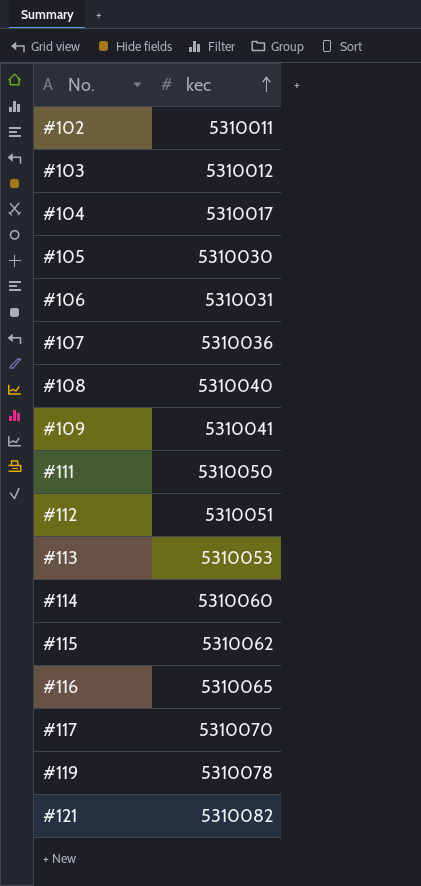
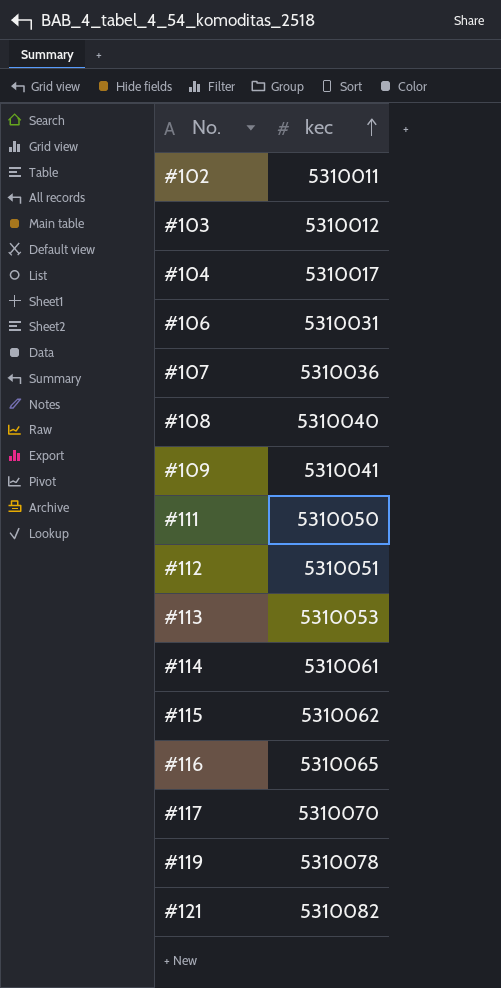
row #105: 5310030 -> none
#114 | kec: 5310060 -> 5310061

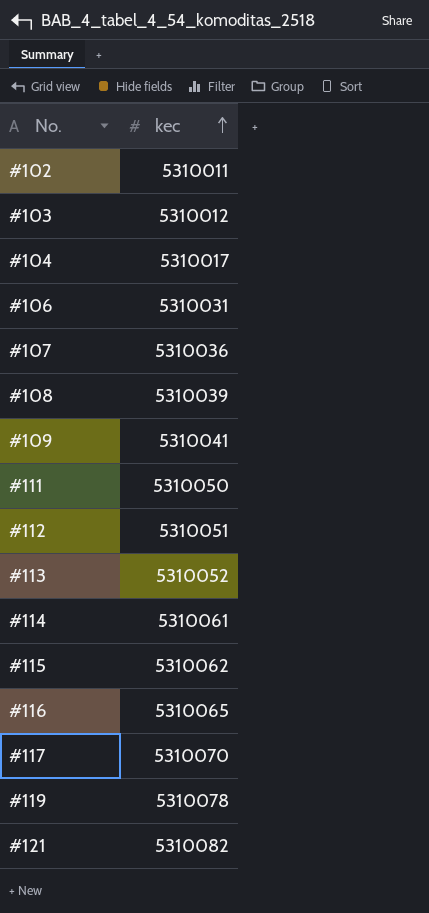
#108 | kec: 5310040 -> 5310039
#113 | kec: 5310053 -> 5310052

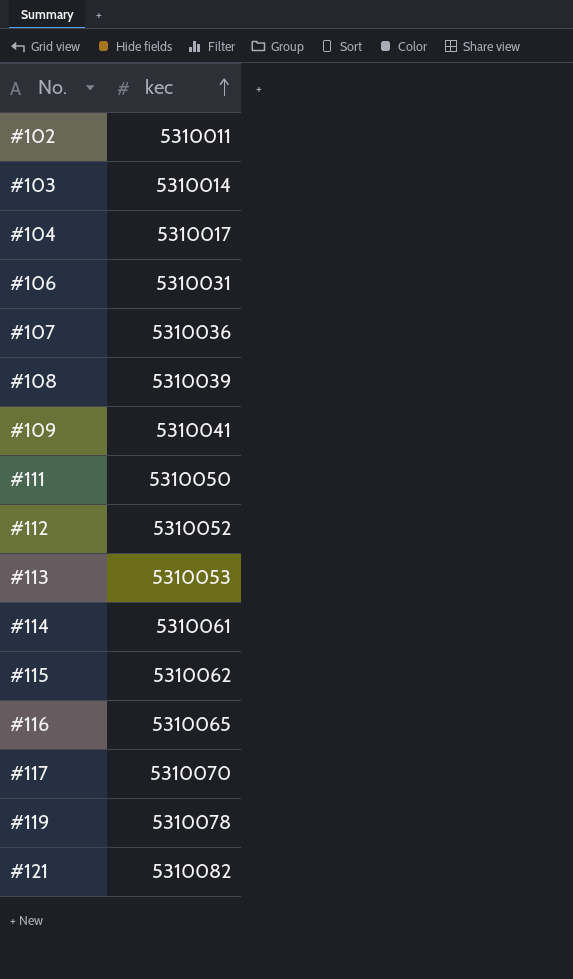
#103 | kec: 5310012 -> 5310014
#112 | kec: 5310051 -> 5310052
#113 | kec: 5310052 -> 5310053

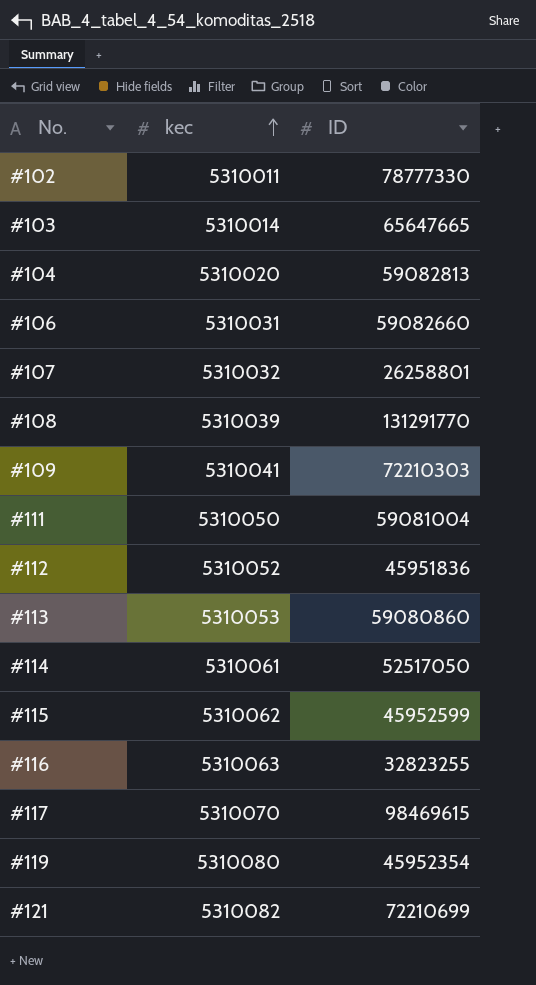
column ID | position: none -> 3
#104 | kec: 5310017 -> 5310020
#107 | kec: 5310036 -> 5310032
#116 | kec: 5310065 -> 5310063
#119 | kec: 5310078 -> 5310080

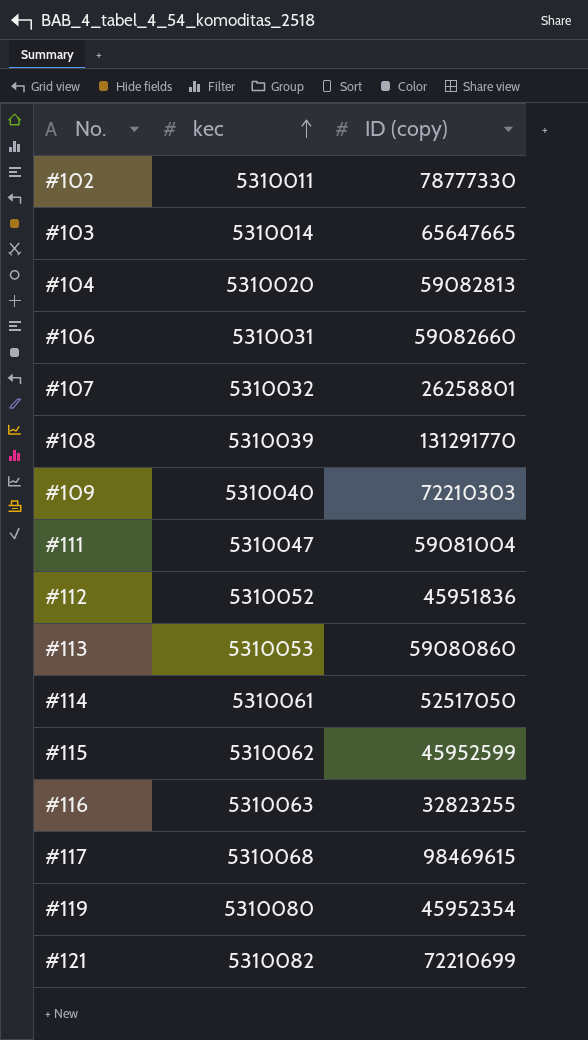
column name: ID -> ID (copy)
#109 | kec: 5310041 -> 5310040
#111 | kec: 5310050 -> 5310047
#117 | kec: 5310070 -> 5310068

